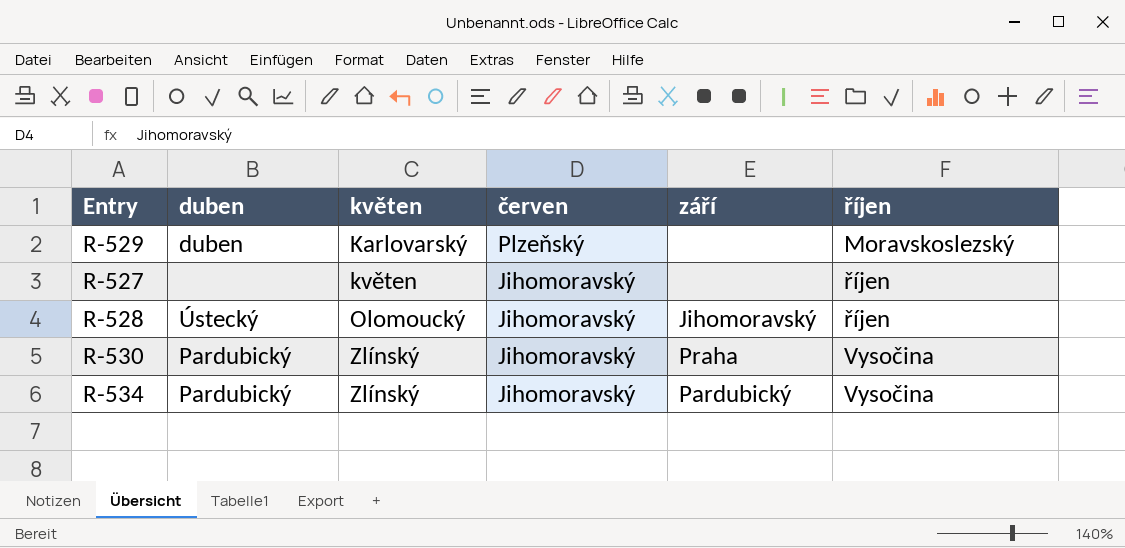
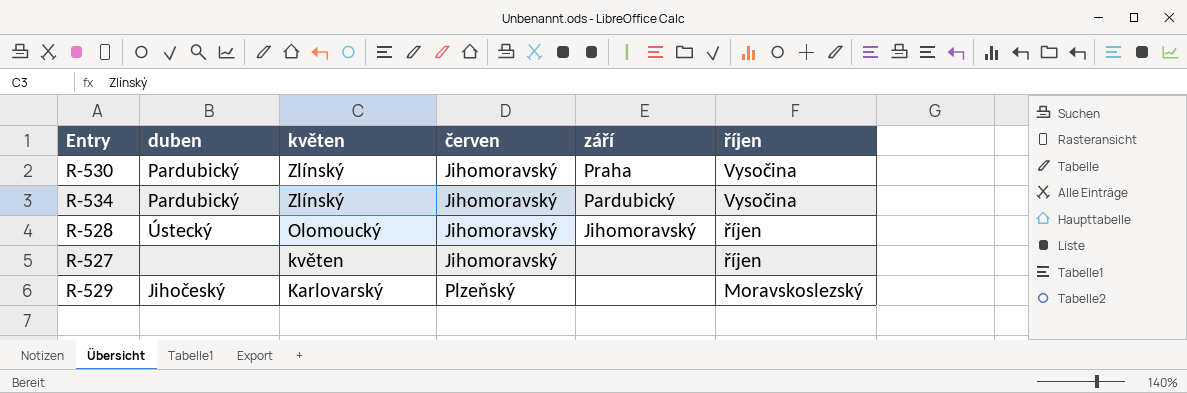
row order: květen ascending -> květen descending
R-529 | duben: duben -> Jihočeský

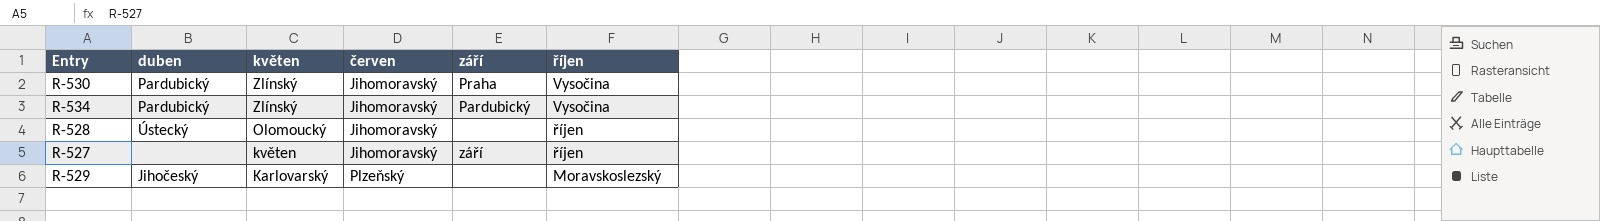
R-528 | září: Jihomoravský -> none
R-527 | září: none -> září

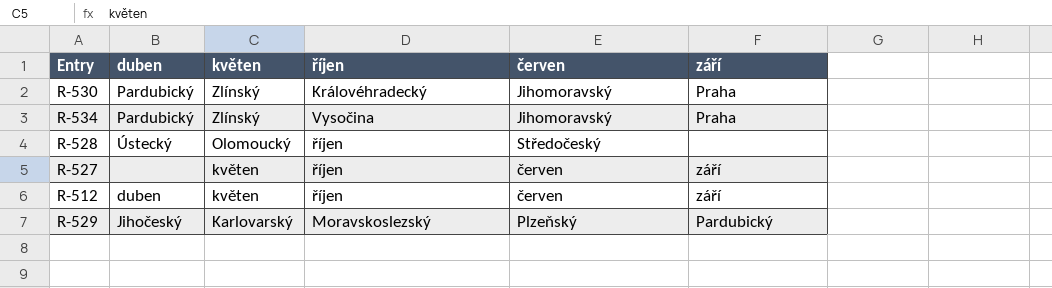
column říjen | position: 6 -> 4
R-530 | říjen: Vysočina -> Královéhradecký
R-534 | září: Pardubický -> Praha
R-528 | červen: Jihomoravský -> Středočeský
R-527 | červen: Jihomoravský -> červen
row R-512: none -> duben | květen | říjen | červen | září
R-529 | září: none -> Pardubický

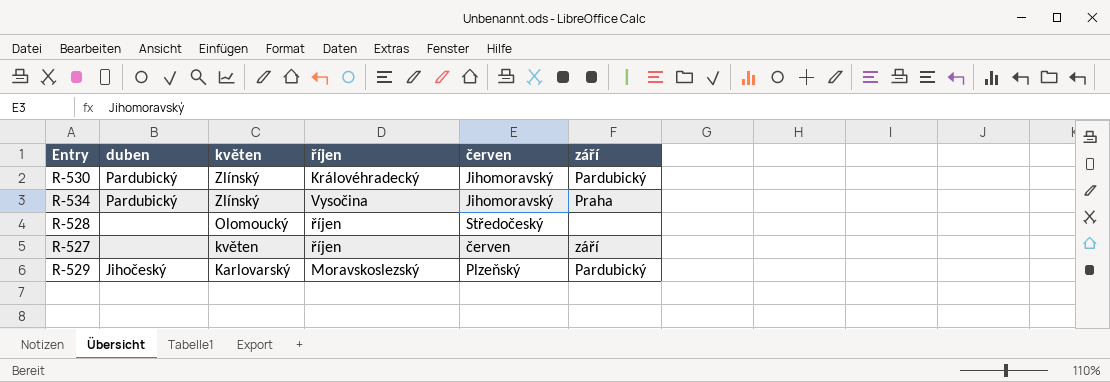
row R-512: duben | květen | říjen | červen | září -> none
R-530 | září: Praha -> Pardubický
R-528 | duben: Ústecký -> none

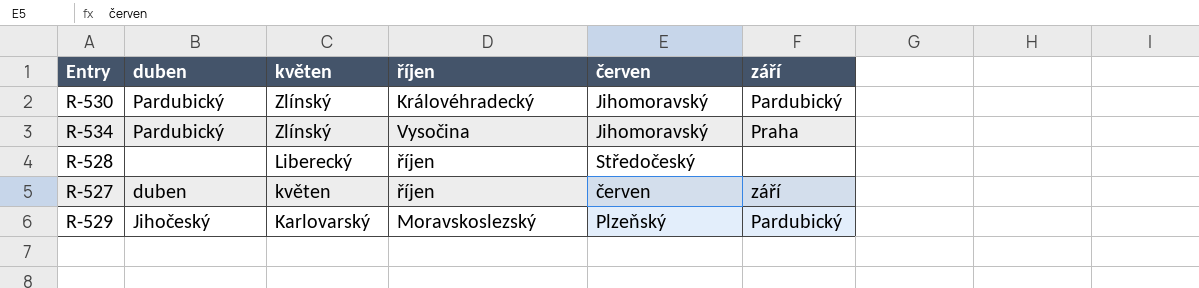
R-528 | květen: Olomoucký -> Liberecký
R-527 | duben: none -> duben

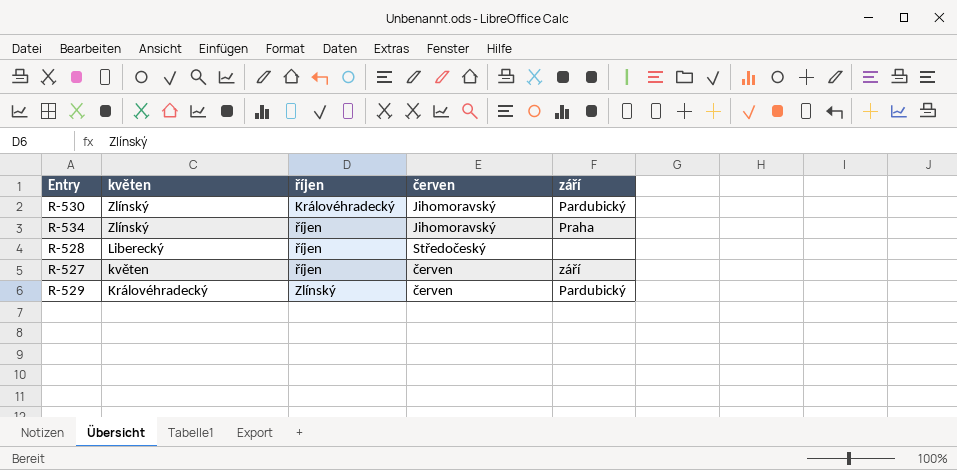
column duben | position: 2 -> none
R-534 | říjen: Vysočina -> říjen
R-529 | květen: Karlovarský -> Královéhradecký
R-529 | říjen: Moravskoslezský -> Zlínský
R-529 | červen: Plzeňský -> červen

